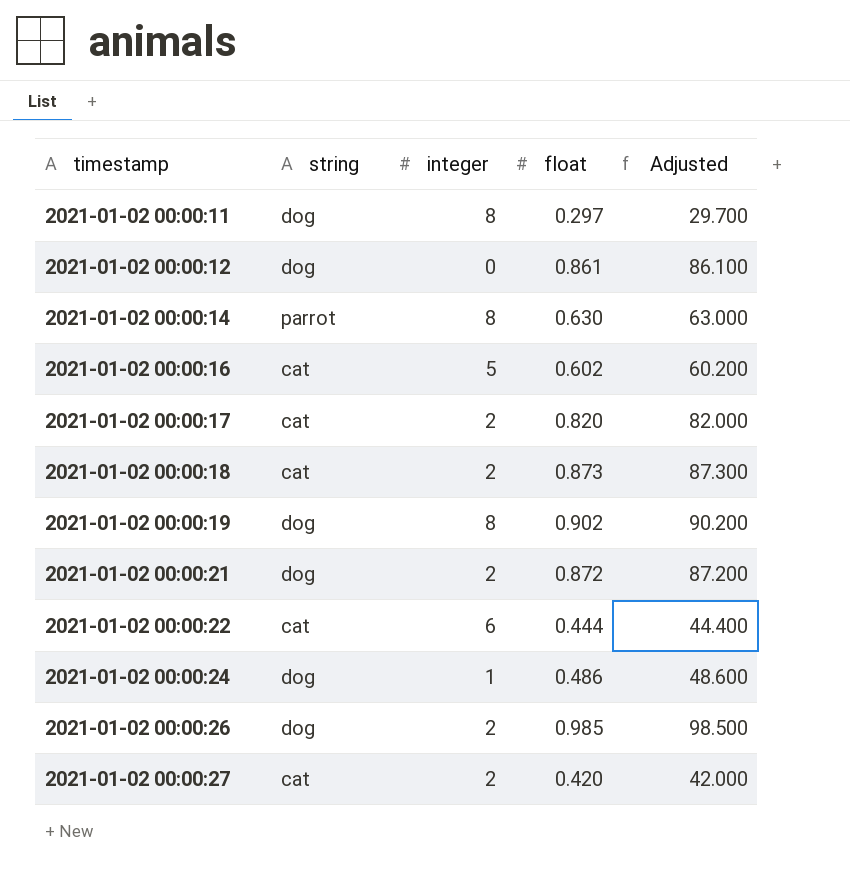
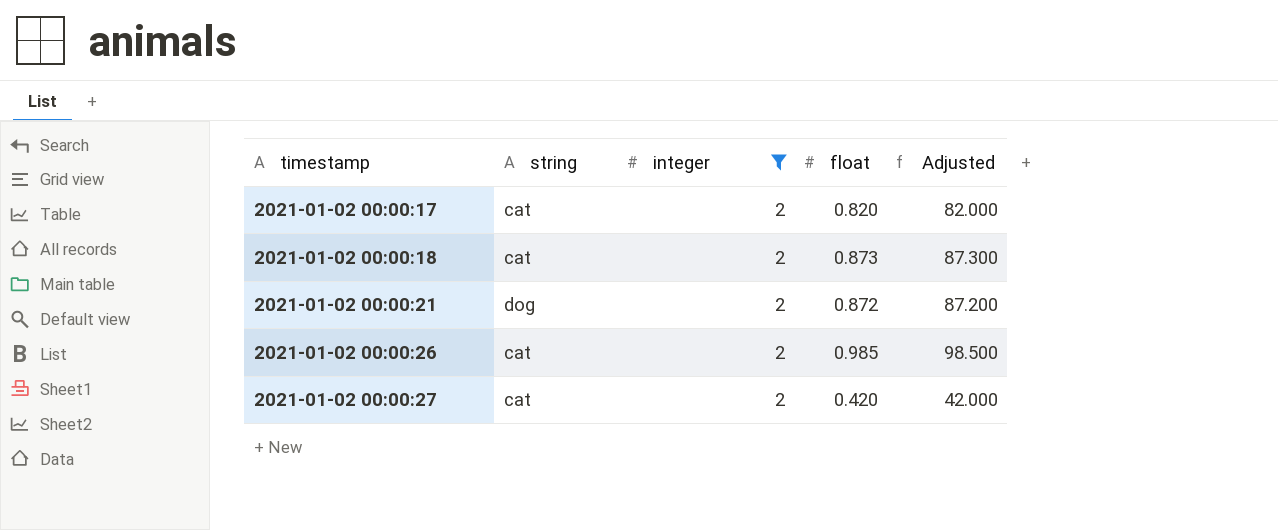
filter: none -> integer = 2
2021-01-02 00:00:26 | string: dog -> cat

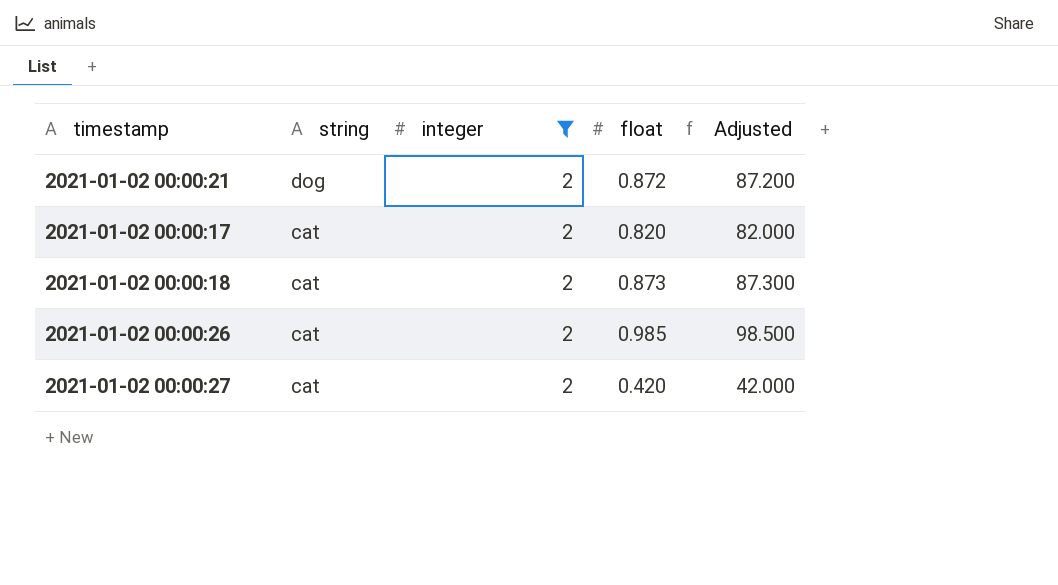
row order: timestamp ascending -> string descending

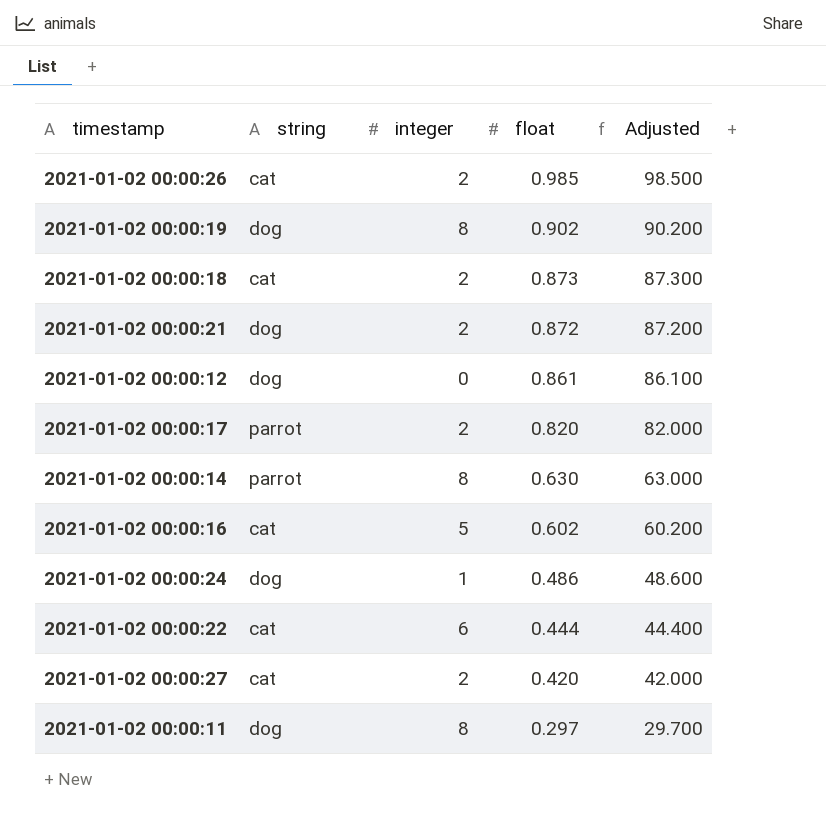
filter: integer = 2 -> none
row order: string descending -> float descending
2021-01-02 00:00:17 | string: cat -> parrot

